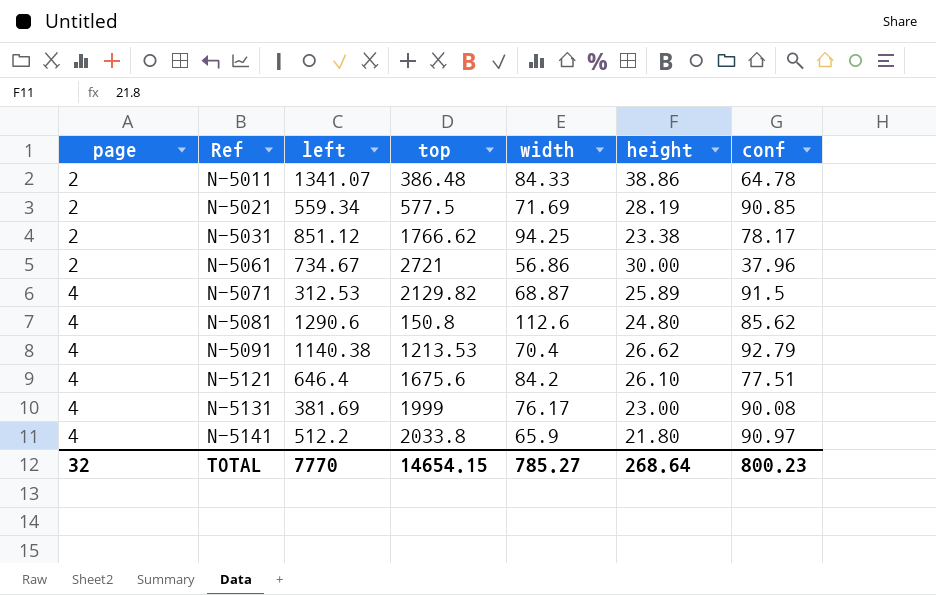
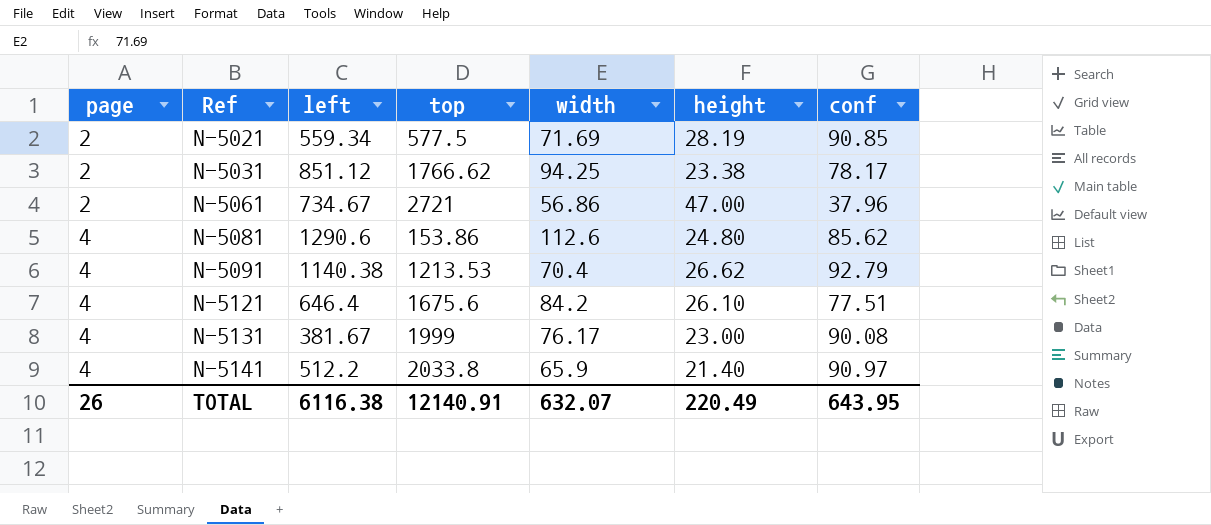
row N-5011: 2 | 1341.07 | 386.48 | 84.33 | 38.86 | 64.78 -> none
row N-5071: 4 | 312.53 | 2129.82 | 68.87 | 25.89 | 91.5 -> none
N-5061 | height: 30.00 -> 47.00
N-5081 | top: 150.8 -> 153.86
N-5131 | left: 381.69 -> 381.67
N-5141 | height: 21.80 -> 21.40
TOTAL | page: 32 -> 26
TOTAL | left: 7770 -> 6116.38
TOTAL | top: 14654.15 -> 12140.91
TOTAL | width: 785.27 -> 632.07
TOTAL | height: 268.64 -> 220.49
TOTAL | conf: 800.23 -> 643.95

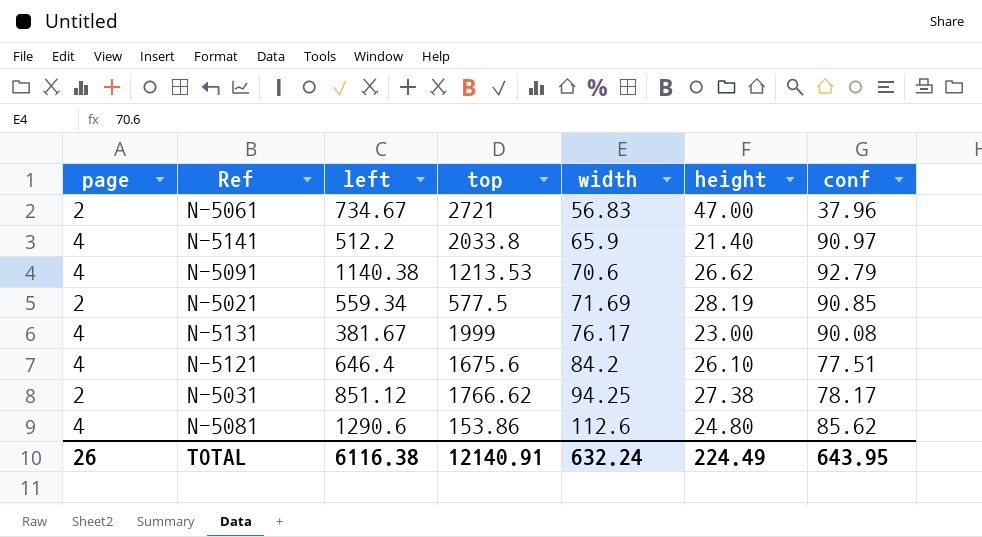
row order: page ascending -> width ascending
N-5061 | width: 56.86 -> 56.83
N-5091 | width: 70.4 -> 70.6
N-5031 | height: 23.38 -> 27.38
TOTAL | width: 632.07 -> 632.24
TOTAL | height: 220.49 -> 224.49

